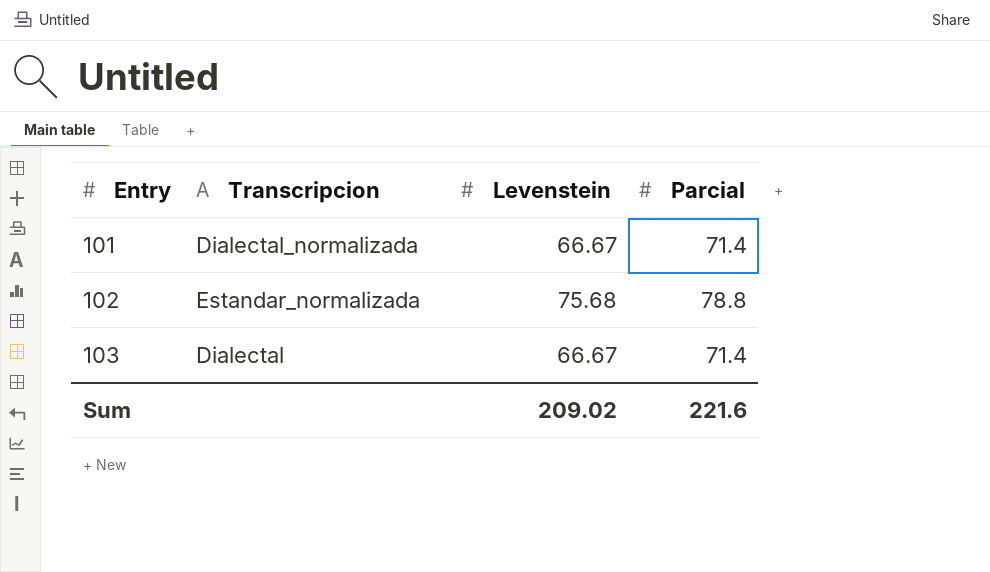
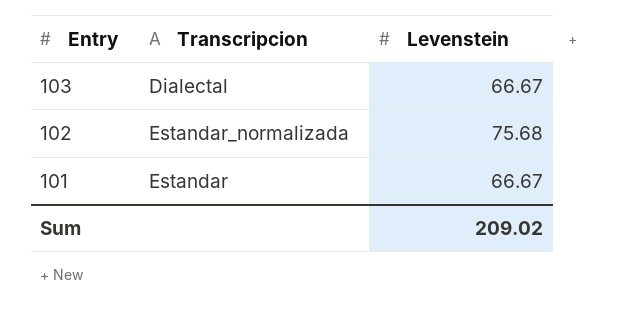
row order: Entry ascending -> Entry descending
column Parcial | position: 4 -> none
101 | Transcripcion: Dialectal_normalizada -> Estandar

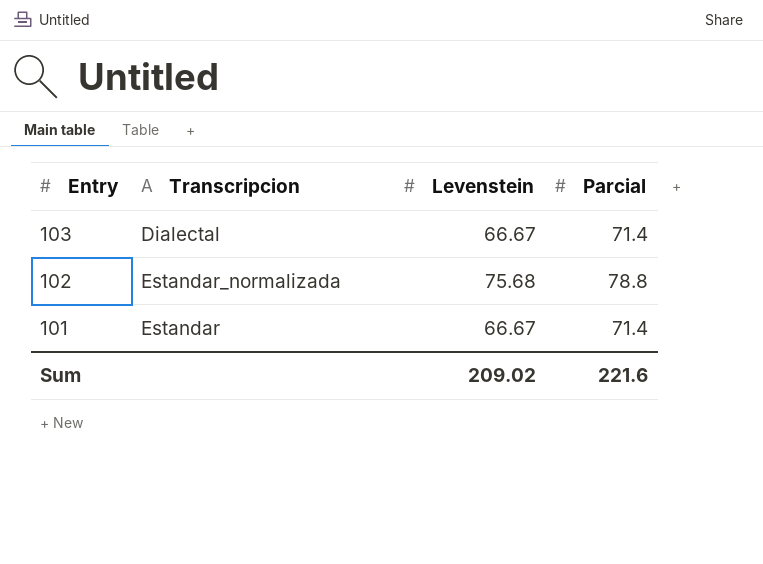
column Parcial | position: none -> 4

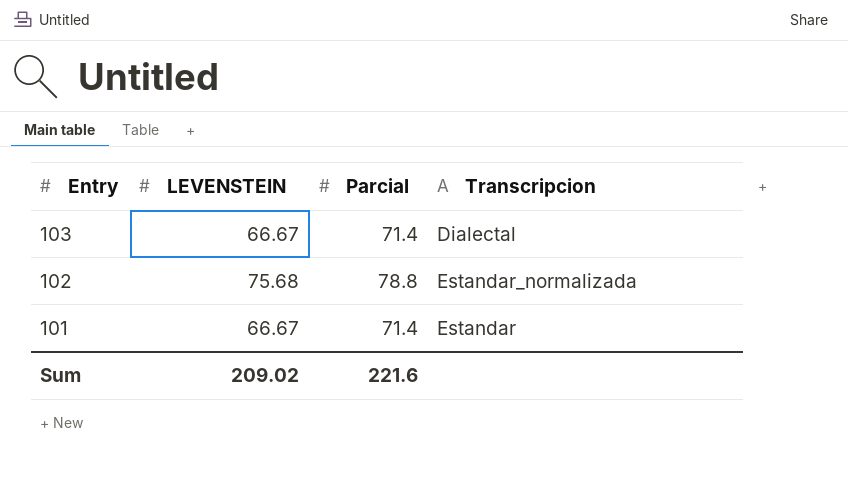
column name: Levenstein -> LEVENSTEIN
column Transcripcion | position: 2 -> 4

